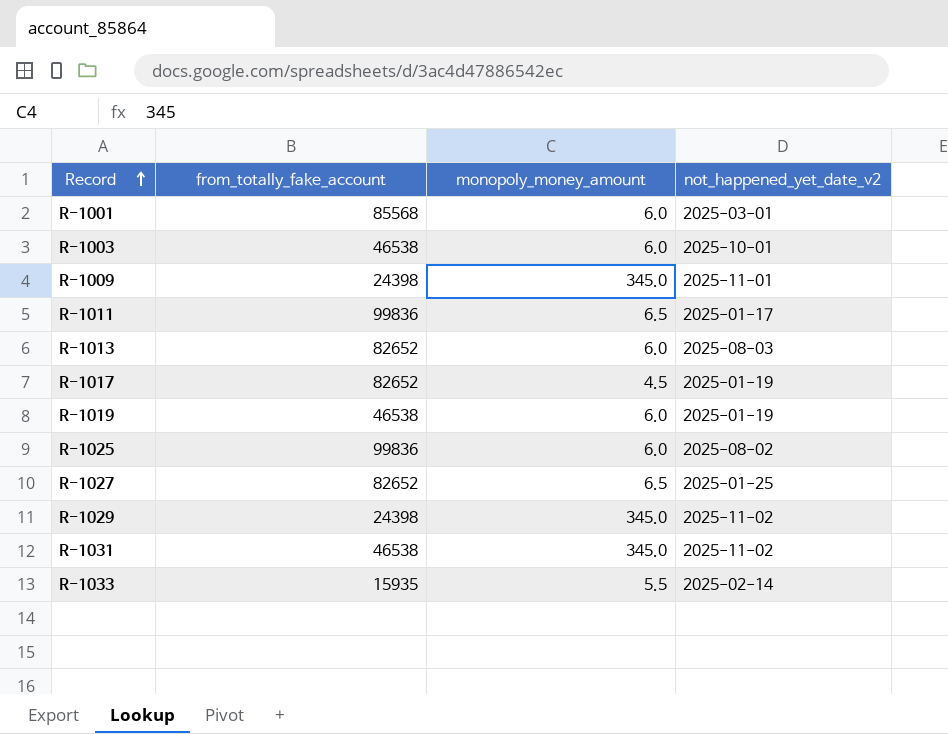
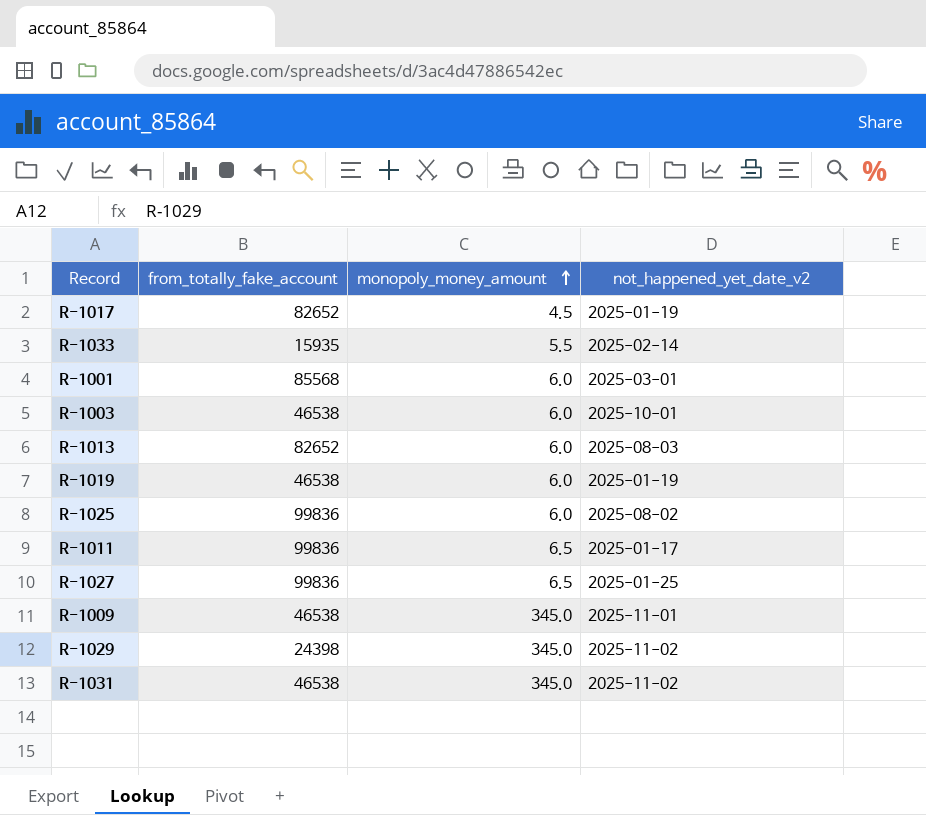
row order: Record ascending -> monopoly_money_amount ascending
R-1027 | from_totally_fake_account: 82652 -> 99836
R-1009 | from_totally_fake_account: 24398 -> 46538

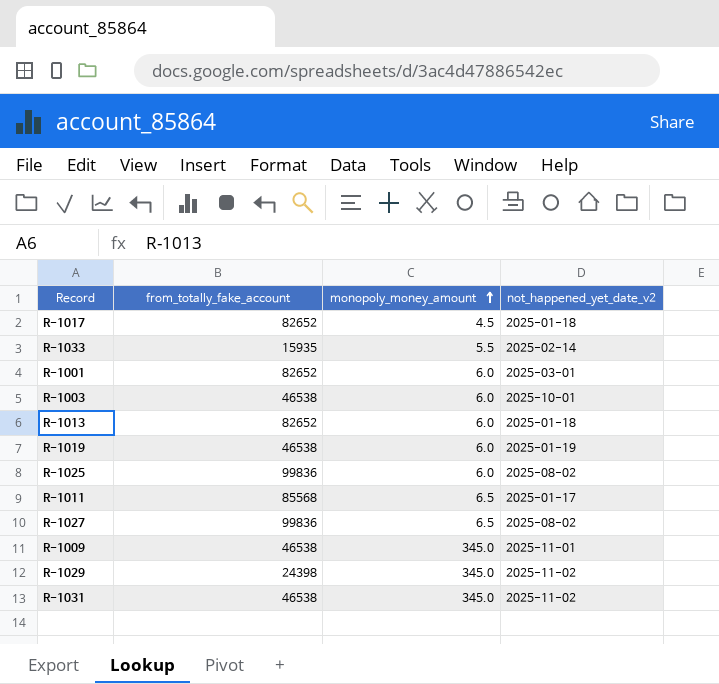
R-1017 | not_happened_yet_date_v2: 2025-01-19 -> 2025-01-18
R-1001 | from_totally_fake_account: 85568 -> 82652
R-1013 | not_happened_yet_date_v2: 2025-08-03 -> 2025-01-18
R-1011 | from_totally_fake_account: 99836 -> 85568
R-1027 | not_happened_yet_date_v2: 2025-01-25 -> 2025-08-02

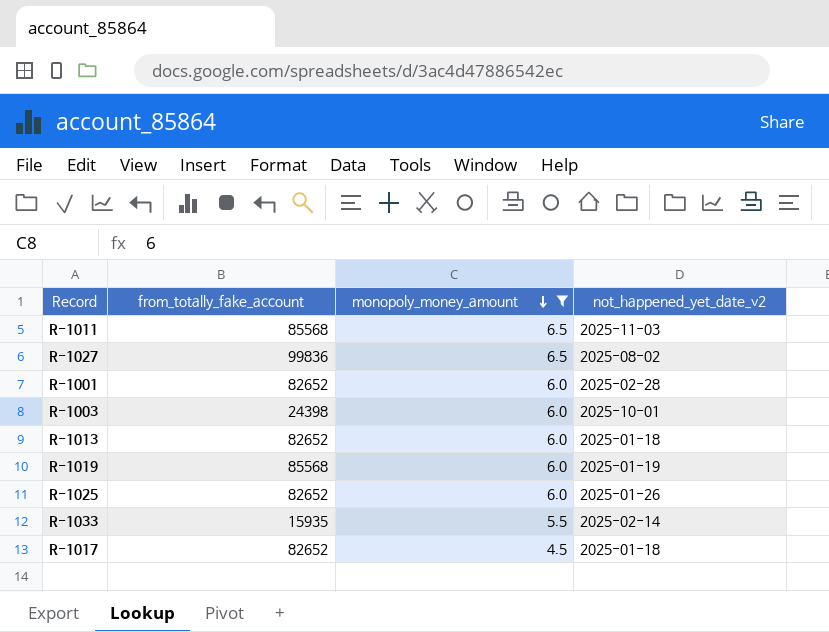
filter: none -> monopoly_money_amount != 345.0
row order: monopoly_money_amount ascending -> monopoly_money_amount descending
R-1011 | not_happened_yet_date_v2: 2025-01-17 -> 2025-11-03
R-1001 | not_happened_yet_date_v2: 2025-03-01 -> 2025-02-28
R-1003 | from_totally_fake_account: 46538 -> 24398
R-1019 | from_totally_fake_account: 46538 -> 85568
R-1025 | from_totally_fake_account: 99836 -> 82652
R-1025 | not_happened_yet_date_v2: 2025-08-02 -> 2025-01-26

